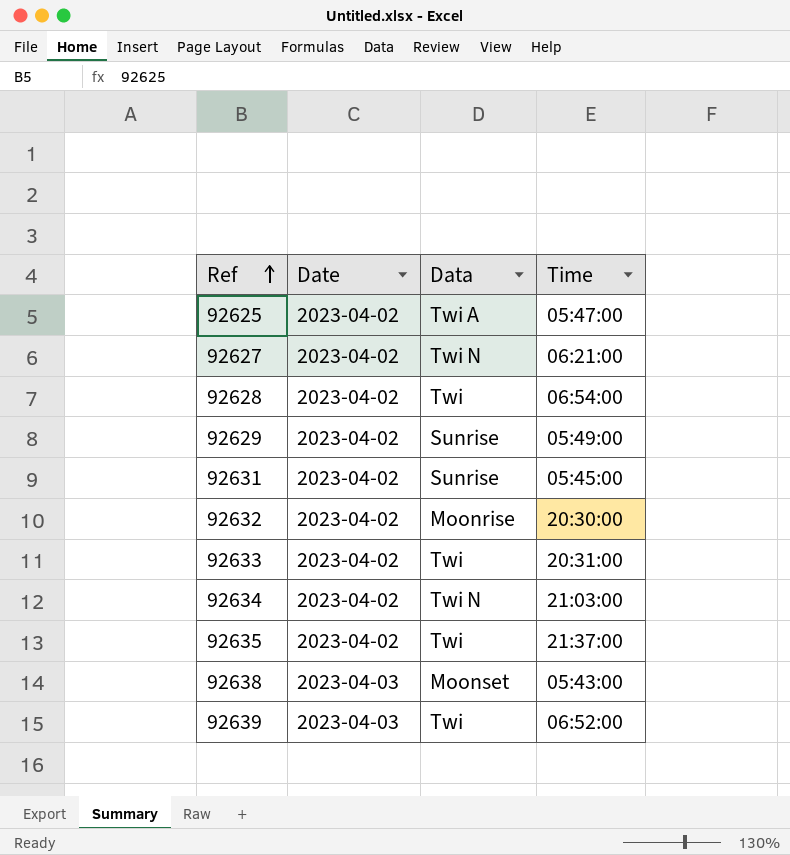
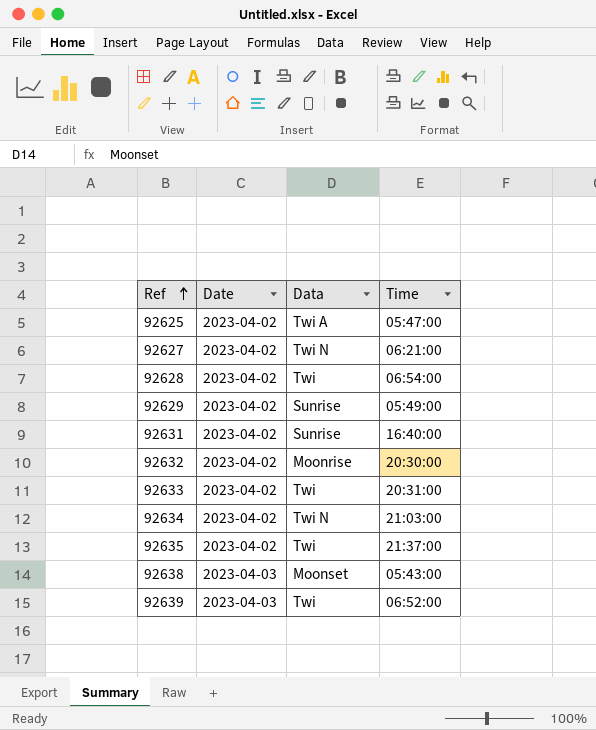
92631 | Time: 05:45:00 -> 16:40:00

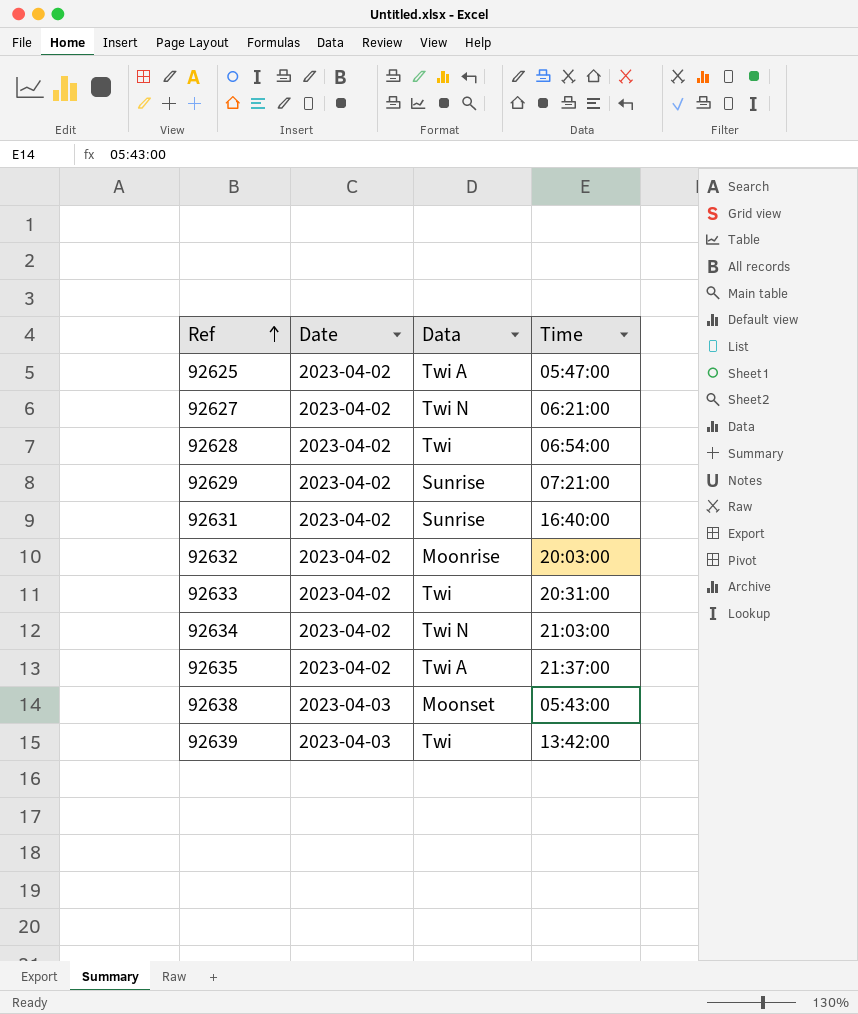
92629 | Time: 05:49:00 -> 07:21:00
92632 | Time: 20:30:00 -> 20:03:00
92635 | Data: Twi -> Twi A
92639 | Time: 06:52:00 -> 13:42:00

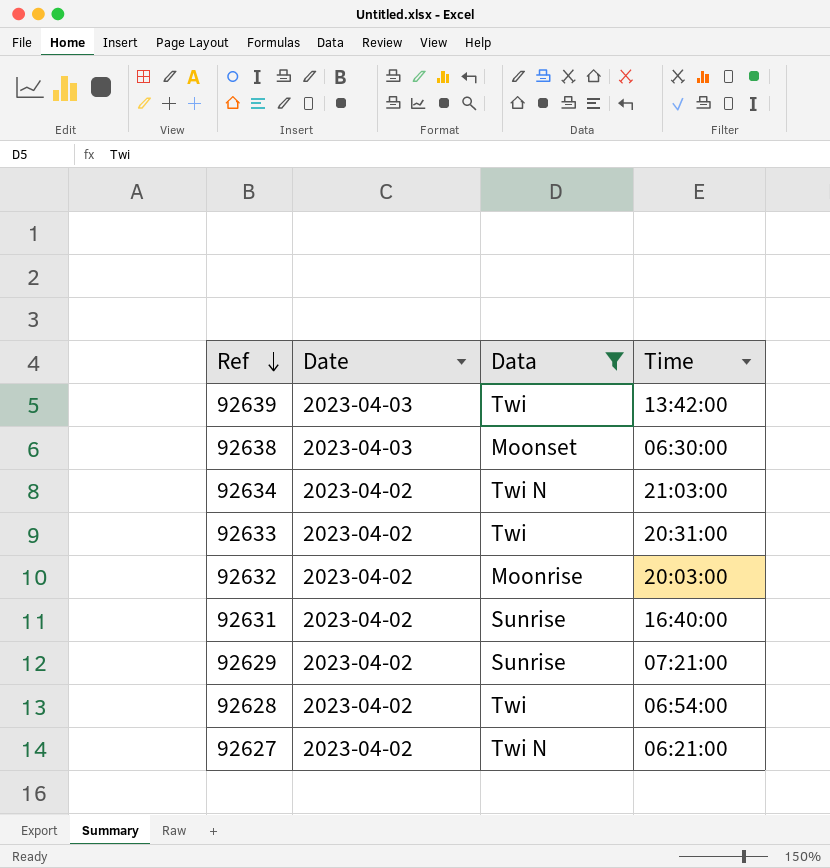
filter: none -> Data != Twi A
row order: Ref ascending -> Ref descending
92638 | Time: 05:43:00 -> 06:30:00

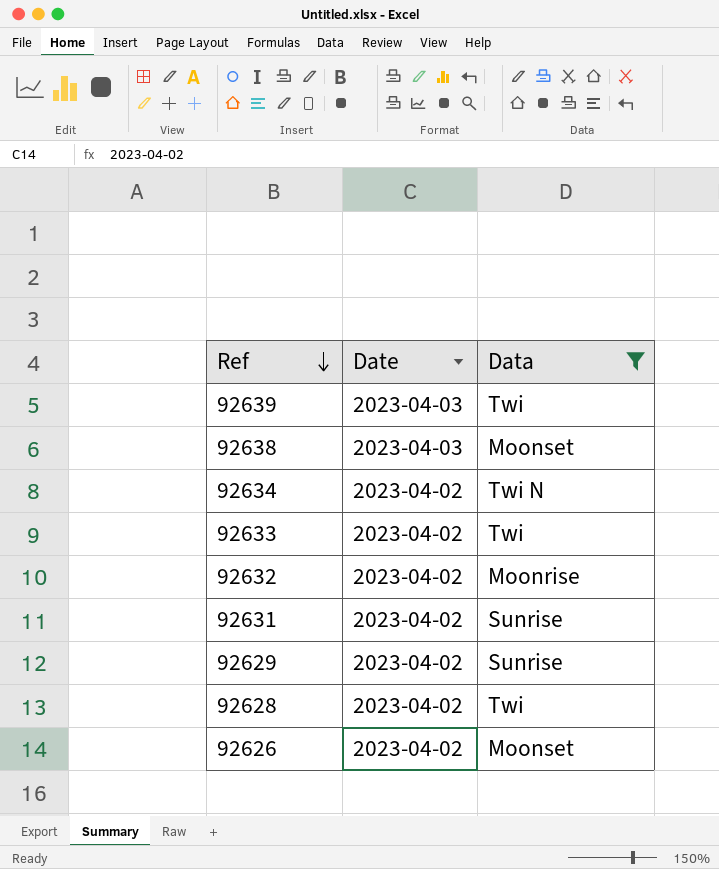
column Time | position: 4 -> none
row 92627: 2023-04-02 | Twi N | 06:21:00 -> none
row 92626: none -> 2023-04-02 | Moonset

